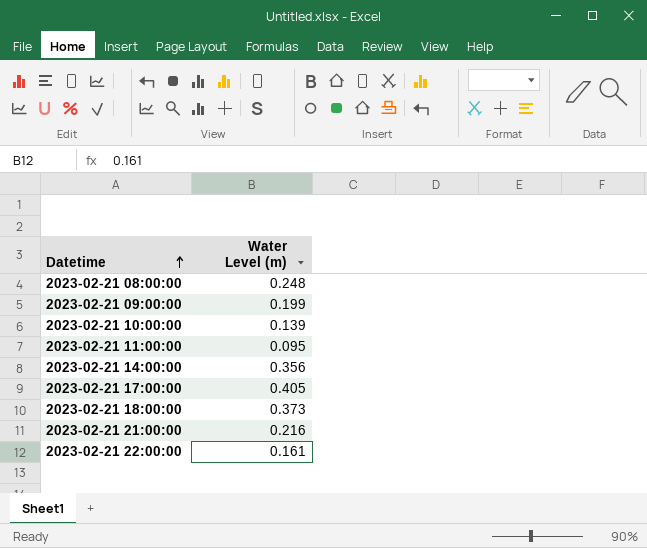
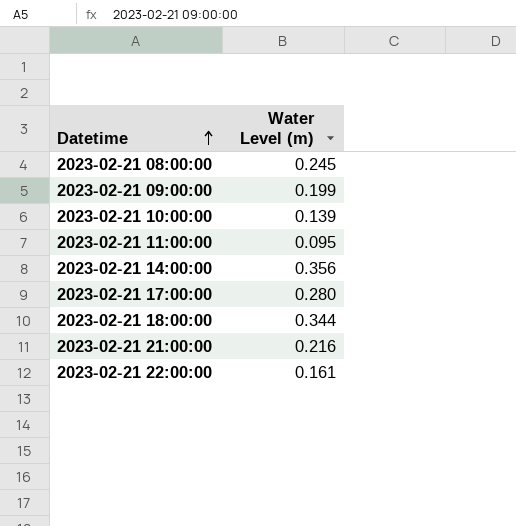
2023-02-21 08:00:00 | Water Level (m): 0.248 -> 0.245
2023-02-21 17:00:00 | Water Level (m): 0.405 -> 0.280
2023-02-21 18:00:00 | Water Level (m): 0.373 -> 0.344

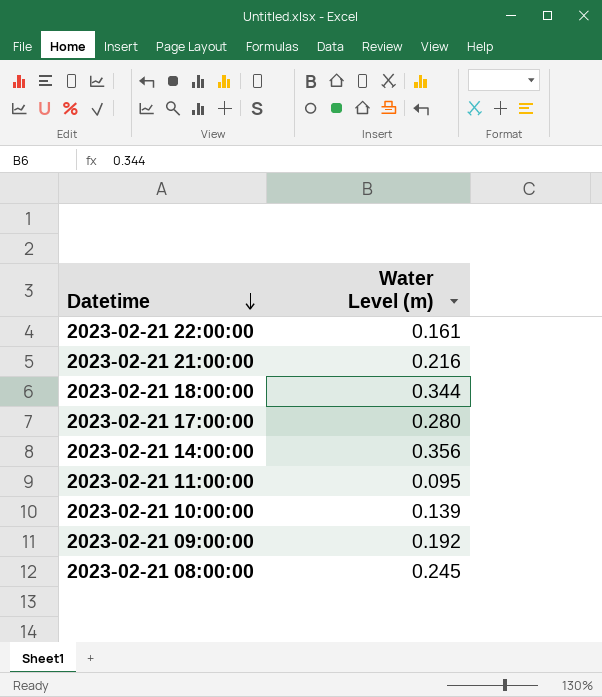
row order: Datetime ascending -> Datetime descending
2023-02-21 09:00:00 | Water Level (m): 0.199 -> 0.192

